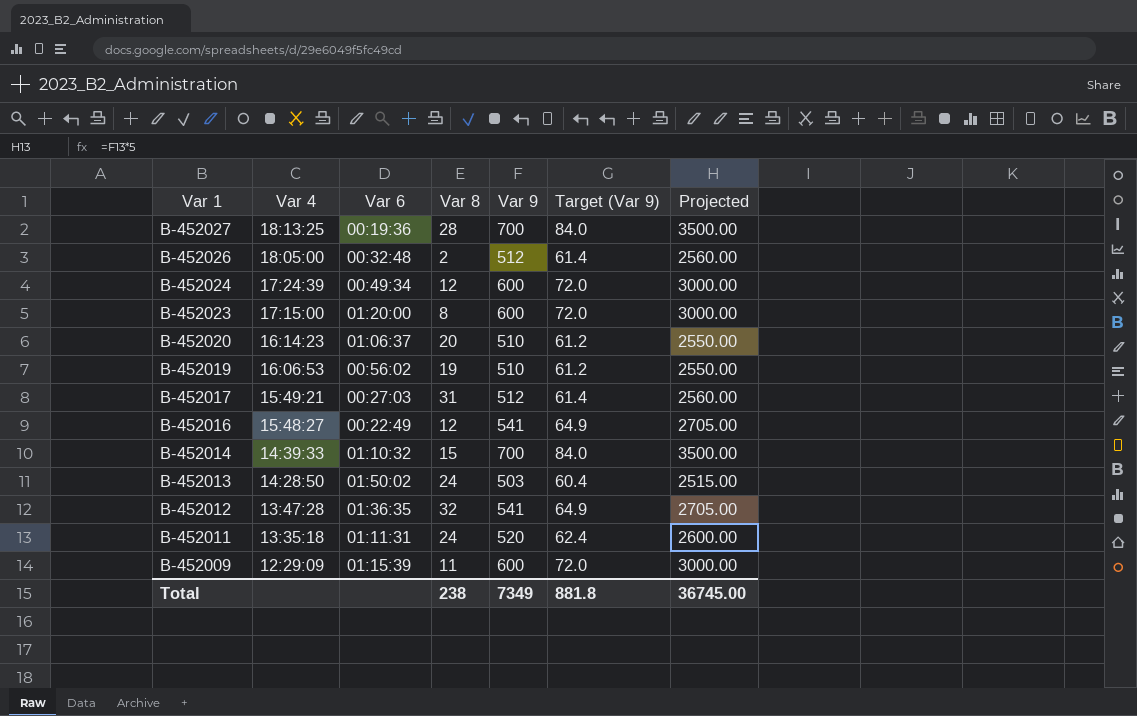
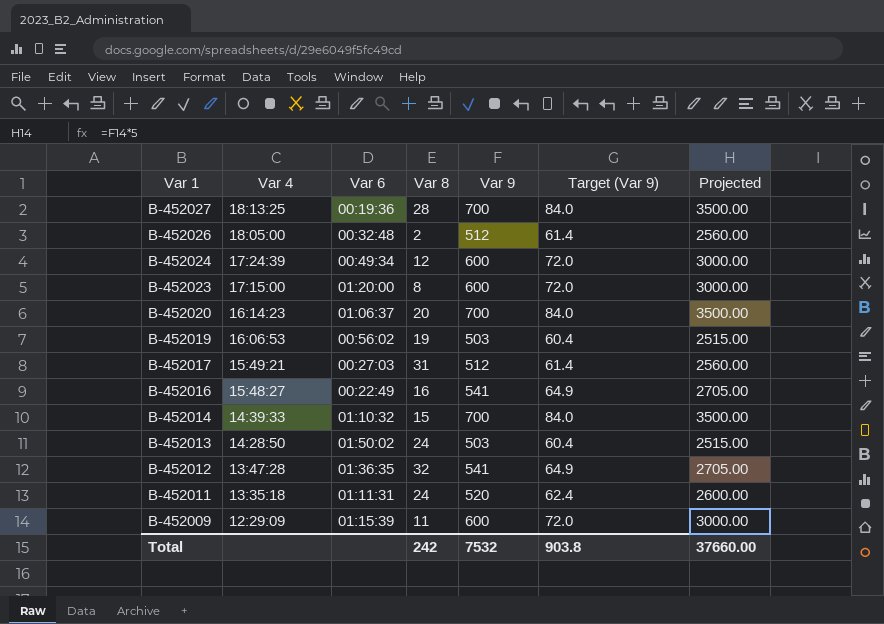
B-452020 | Var 9: 510 -> 700
B-452020 | Target (Var 9): 61.2 -> 84.0
B-452020 | Projected: 2550.00 -> 3500.00
B-452019 | Var 9: 510 -> 503
B-452019 | Target (Var 9): 61.2 -> 60.4
B-452019 | Projected: 2550.00 -> 2515.00
B-452016 | Var 8: 12 -> 16
Total | Var 8: 238 -> 242
Total | Var 9: 7349 -> 7532
Total | Target (Var 9): 881.8 -> 903.8
Total | Projected: 36745.00 -> 37660.00

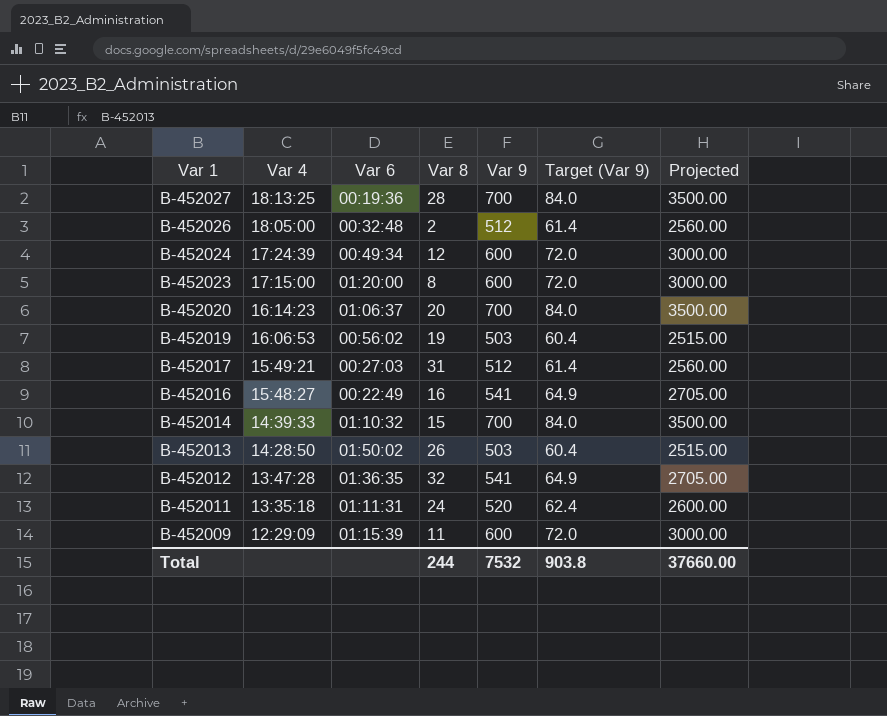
B-452013 | Var 8: 24 -> 26
Total | Var 8: 242 -> 244

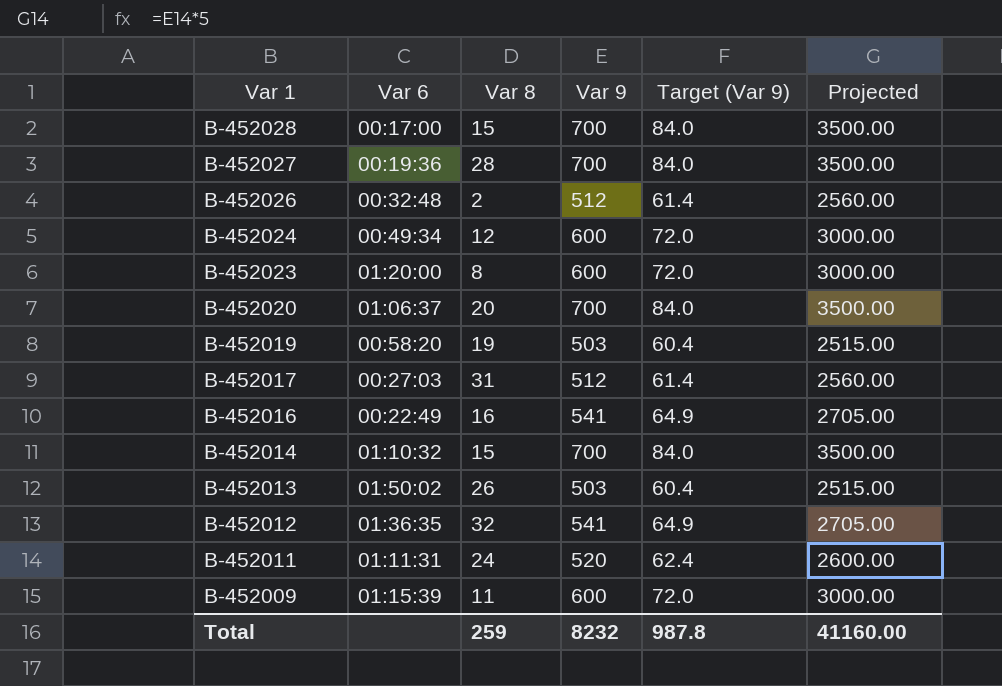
column Var 4 | position: 2 -> none
row B-452028: none -> 00:17:00 | 15 | 700 | 84.0 | 3500.00
B-452019 | Var 6: 00:56:02 -> 00:58:20
Total | Var 8: 244 -> 259
Total | Var 9: 7532 -> 8232
Total | Target (Var 9): 903.8 -> 987.8
Total | Projected: 37660.00 -> 41160.00

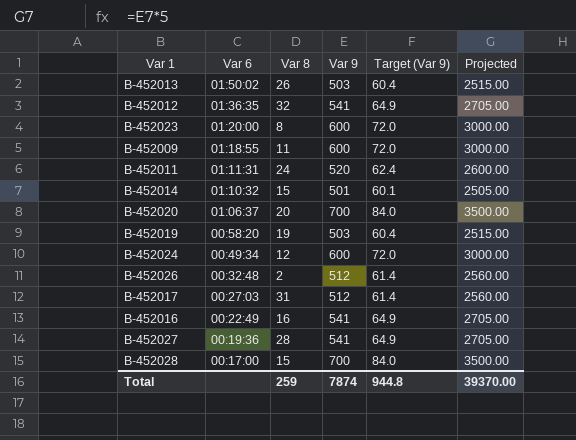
row order: Var 1 descending -> Var 6 descending
B-452009 | Var 6: 01:15:39 -> 01:18:55
B-452014 | Var 9: 700 -> 501
B-452014 | Target (Var 9): 84.0 -> 60.1
B-452014 | Projected: 3500.00 -> 2505.00
B-452027 | Var 9: 700 -> 541
B-452027 | Target (Var 9): 84.0 -> 64.9
B-452027 | Projected: 3500.00 -> 2705.00
Total | Var 9: 8232 -> 7874
Total | Target (Var 9): 987.8 -> 944.8
Total | Projected: 41160.00 -> 39370.00

